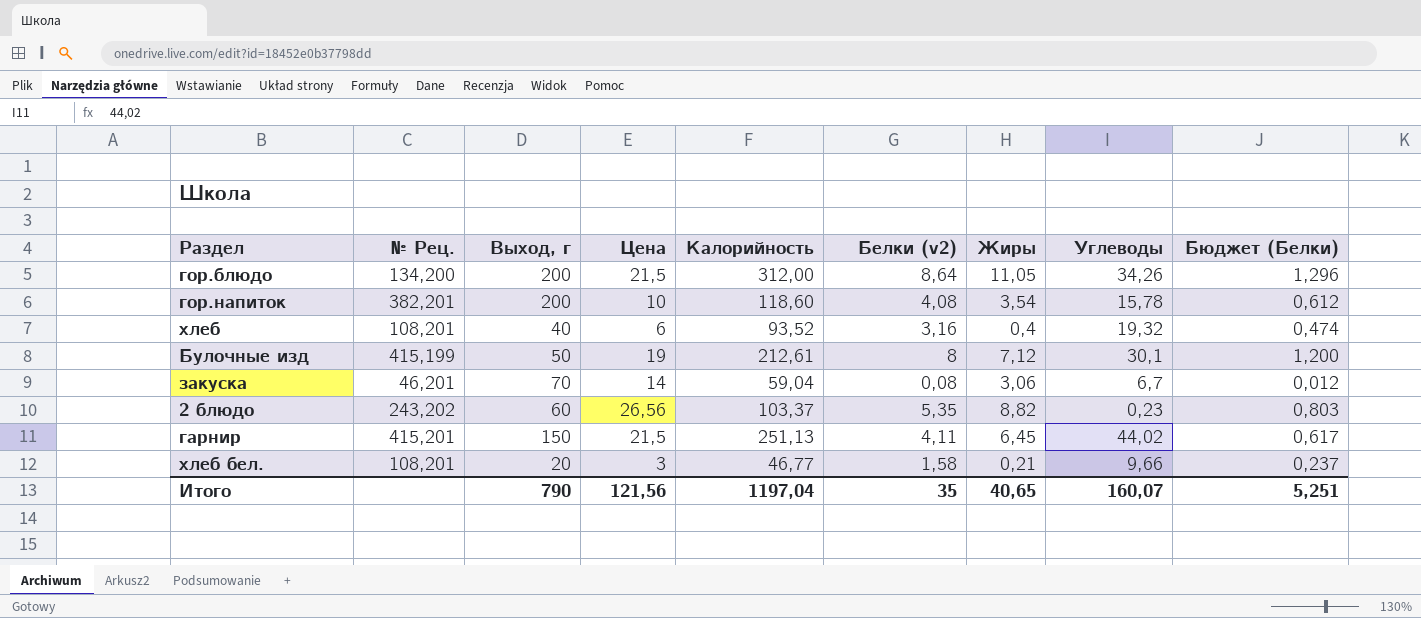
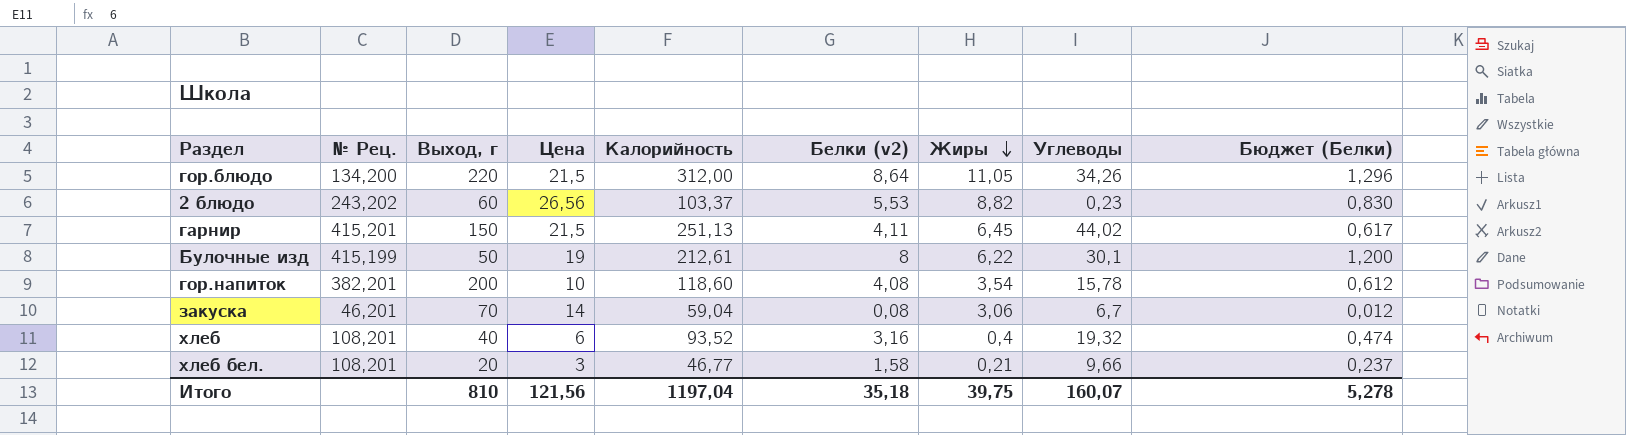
row order: none -> Жиры descending
гор.блюдо | Выход, г: 200 -> 220
2 блюдо | Белки (v2): 5,35 -> 5,53
2 блюдо | Бюджет (Белки): 0,803 -> 0,830
Булочные изд | Жиры: 7,12 -> 6,22
Итого | Выход, г: 790 -> 810
Итого | Белки (v2): 35 -> 35,18
Итого | Жиры: 40,65 -> 39,75
Итого | Бюджет (Белки): 5,251 -> 5,278

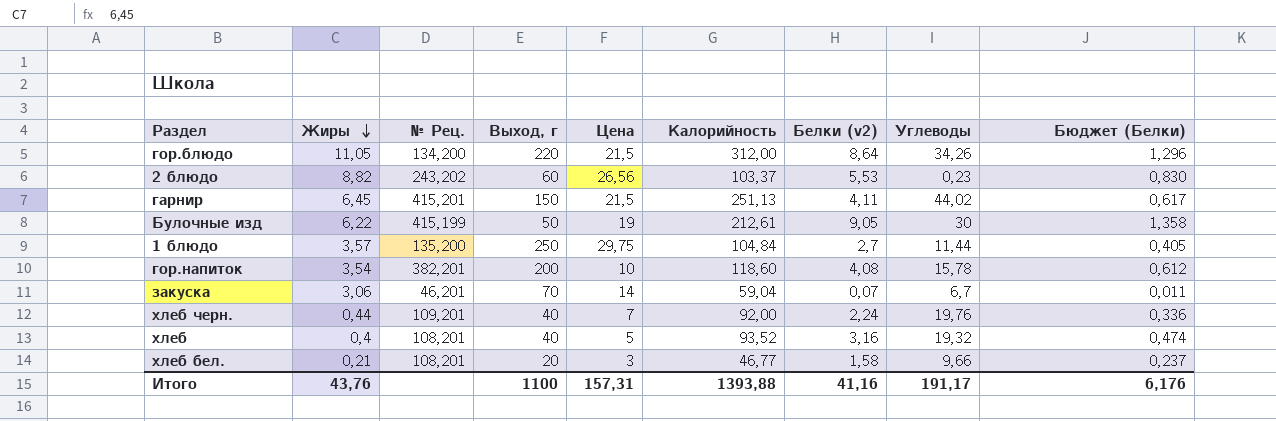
column Жиры | position: 7 -> 2
Булочные изд | Белки (v2): 8 -> 9,05
Булочные изд | Углеводы: 30,1 -> 30
Булочные изд | Бюджет (Белки): 1,200 -> 1,358
row 1 блюдо: none -> 3,57 | 135,200 | 250 | 29,75 | 104,84 | 2,7 | 11,44 | 0,405
закуска | Белки (v2): 0,08 -> 0,07
закуска | Бюджет (Белки): 0,012 -> 0,011
row хлеб черн.: none -> 0,44 | 109,201 | 40 | 7 | 92,00 | 2,24 | 19,76 | 0,336
хлеб | Цена: 6 -> 5
Итого | Жиры: 39,75 -> 43,76
Итого | Выход, г: 810 -> 1100
Итого | Цена: 121,56 -> 157,31
Итого | Калорийность: 1197,04 -> 1393,88
Итого | Белки (v2): 35,18 -> 41,16
Итого | Углеводы: 160,07 -> 191,17
Итого | Бюджет (Белки): 5,278 -> 6,176

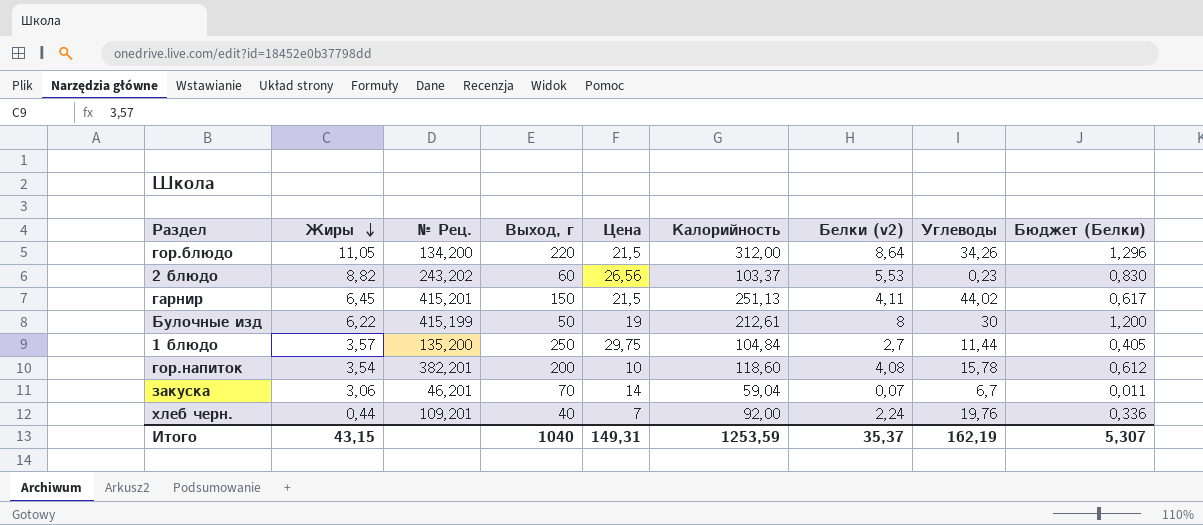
row хлеб: 0,4 | 108,201 | 40 | 5 | 93,52 | 3,16 | 19,32 | 0,474 -> none
row хлеб бел.: 0,21 | 108,201 | 20 | 3 | 46,77 | 1,58 | 9,66 | 0,237 -> none
Булочные изд | Белки (v2): 9,05 -> 8
Булочные изд | Бюджет (Белки): 1,358 -> 1,200
Итого | Жиры: 43,76 -> 43,15
Итого | Выход, г: 1100 -> 1040
Итого | Цена: 157,31 -> 149,31
Итого | Калорийность: 1393,88 -> 1253,59
Итого | Белки (v2): 41,16 -> 35,37
Итого | Углеводы: 191,17 -> 162,19
Итого | Бюджет (Белки): 6,176 -> 5,307

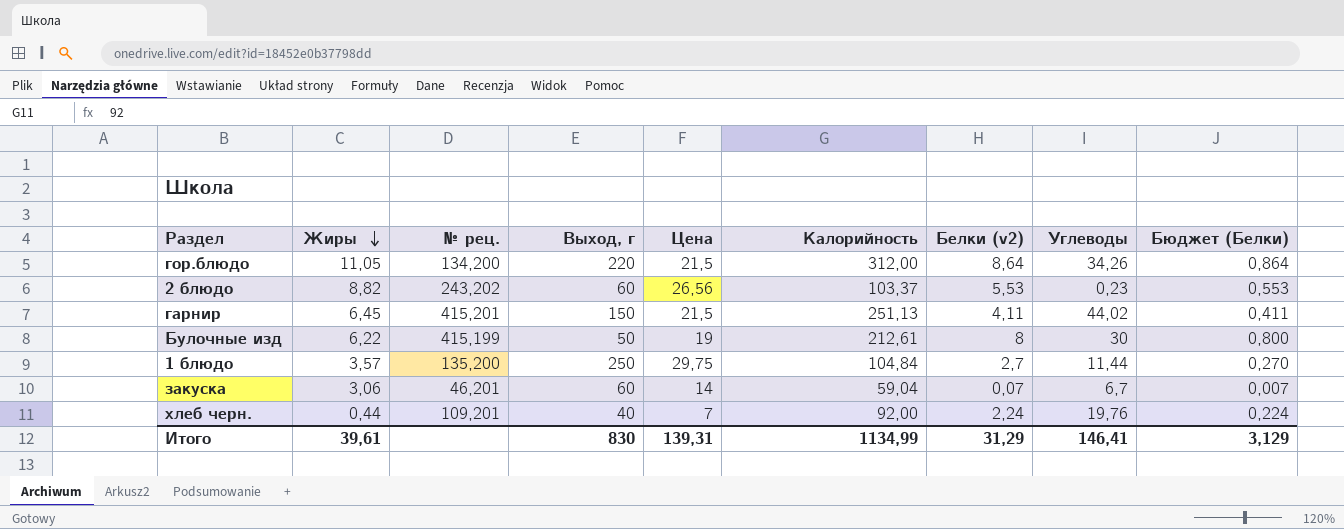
column name: № Рец. -> № рец.
column Бюджет (Белки) | formula: [Белки (v2)] * 0,15 -> [Белки (v2)] * 0,1
row гор.напиток: 3,54 | 382,201 | 200 | 10 | 118,60 | 4,08 | 15,78 | 0,612 -> none
закуска | Выход, г: 70 -> 60
Итого | Жиры: 43,15 -> 39,61
Итого | Выход, г: 1040 -> 830
Итого | Цена: 149,31 -> 139,31
Итого | Калорийность: 1253,59 -> 1134,99
Итого | Белки (v2): 35,37 -> 31,29
Итого | Углеводы: 162,19 -> 146,41
Итого | Бюджет (Белки): 5,307 -> 3,129

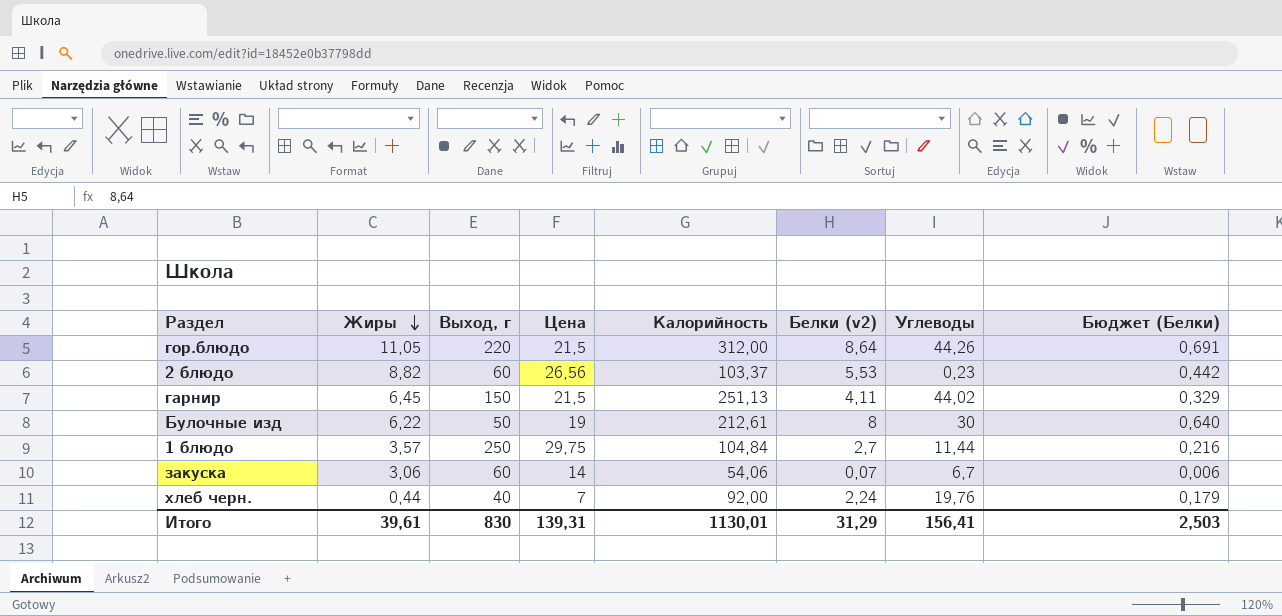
column № рец. | position: 3 -> none
column Бюджет (Белки) | formula: [Белки (v2)] * 0,1 -> [Белки (v2)] * 0,08
гор.блюдо | Углеводы: 34,26 -> 44,26
закуска | Калорийность: 59,04 -> 54,06
Итого | Калорийность: 1134,99 -> 1130,01
Итого | Углеводы: 146,41 -> 156,41
Итого | Бюджет (Белки): 3,129 -> 2,503

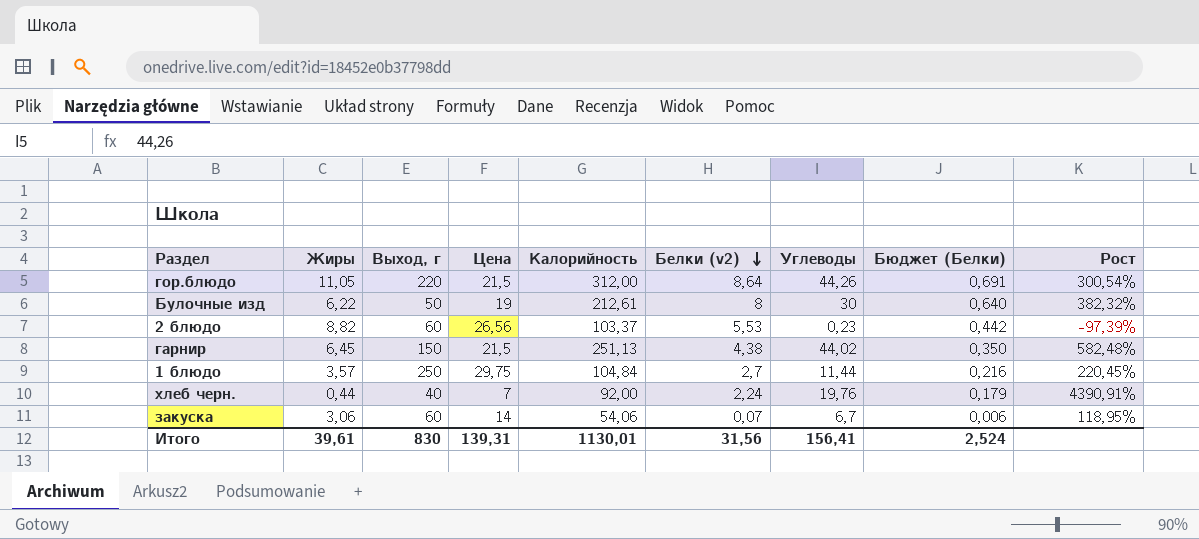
row order: Жиры descending -> Белки (v2) descending
column Рост | formula: none -> ([Углеводы] - [Жиры]) / [Жиры]
гарнир | Белки (v2): 4,11 -> 4,38
гарнир | Бюджет (Белки): 0,329 -> 0,350
Итого | Белки (v2): 31,29 -> 31,56
Итого | Бюджет (Белки): 2,503 -> 2,524

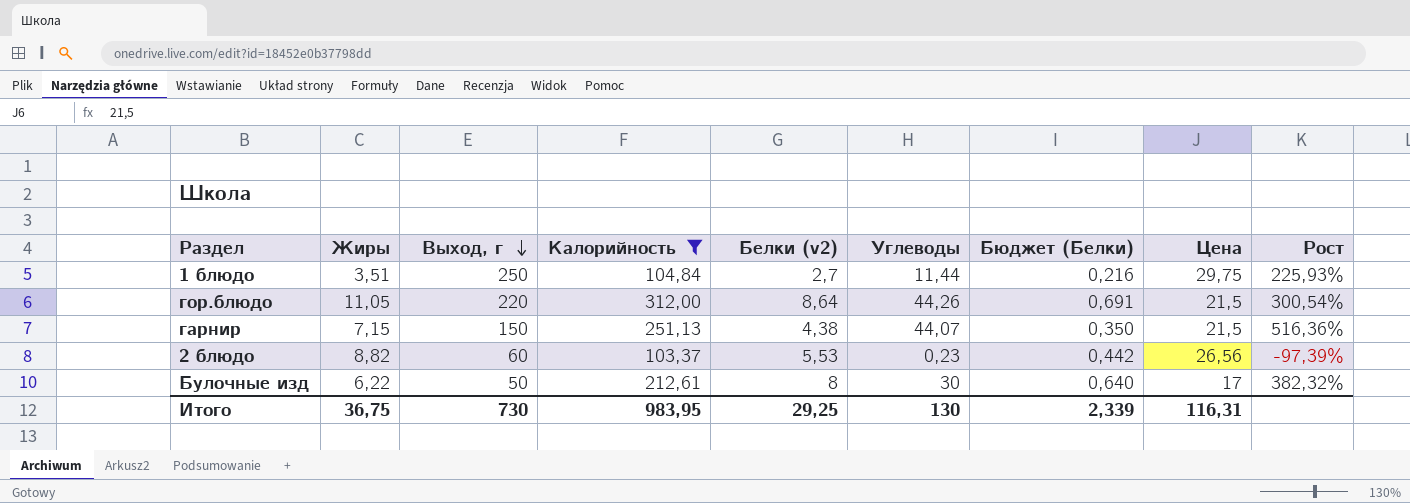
filter: none -> Калорийность >= 103,37
row order: Белки (v2) descending -> Выход, г descending
column Цена | position: 4 -> 8
1 блюдо | Жиры: 3,57 -> 3,51
1 блюдо | Рост: 220,45% -> 225,93%
гарнир | Жиры: 6,45 -> 7,15
гарнир | Углеводы: 44,02 -> 44,07
гарнир | Рост: 582,48% -> 516,36%
Булочные изд | Цена: 19 -> 17
Итого | Жиры: 39,61 -> 36,75
Итого | Выход, г: 830 -> 730
Итого | Калорийность: 1130,01 -> 983,95
Итого | Белки (v2): 31,56 -> 29,25
Итого | Углеводы: 156,41 -> 130
Итого | Бюджет (Белки): 2,524 -> 2,339
Итого | Цена: 139,31 -> 116,31

